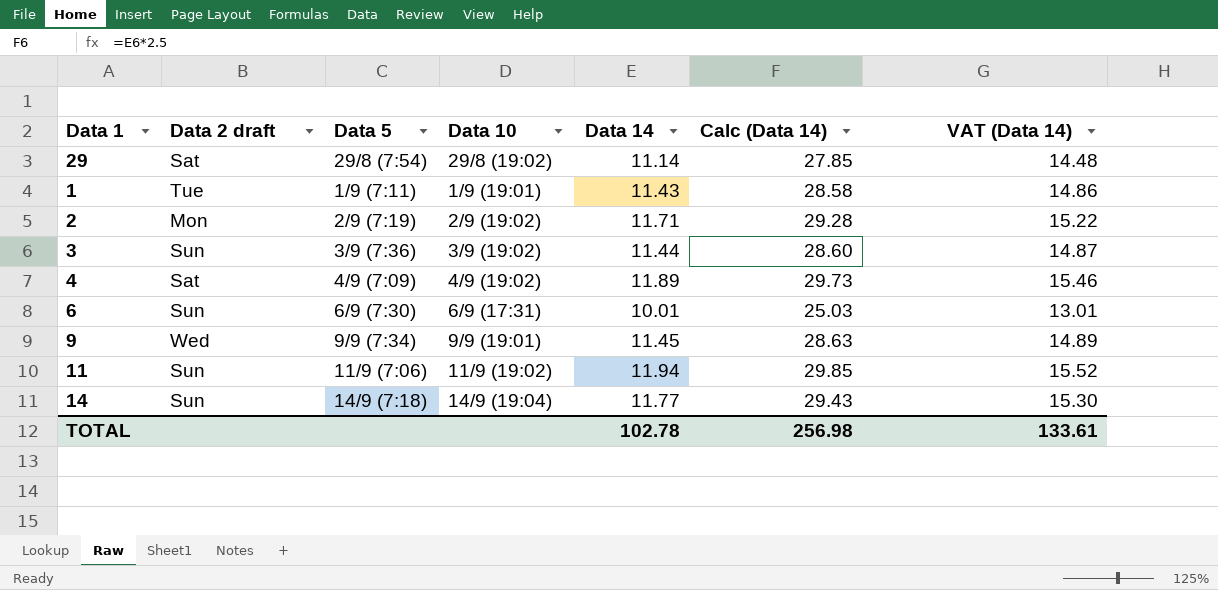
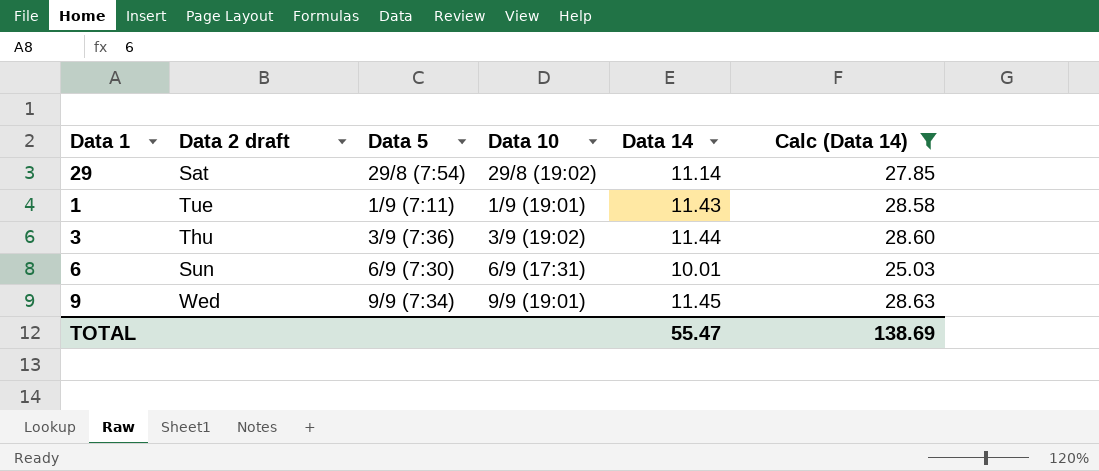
filter: none -> Calc (Data 14) <= 28.63
column VAT (Data 14) | formula: [Data 14] * 1.3 -> none
3 | Data 2 draft: Sun -> Thu
TOTAL | Data 14: 102.78 -> 55.47
TOTAL | Calc (Data 14): 256.98 -> 138.69

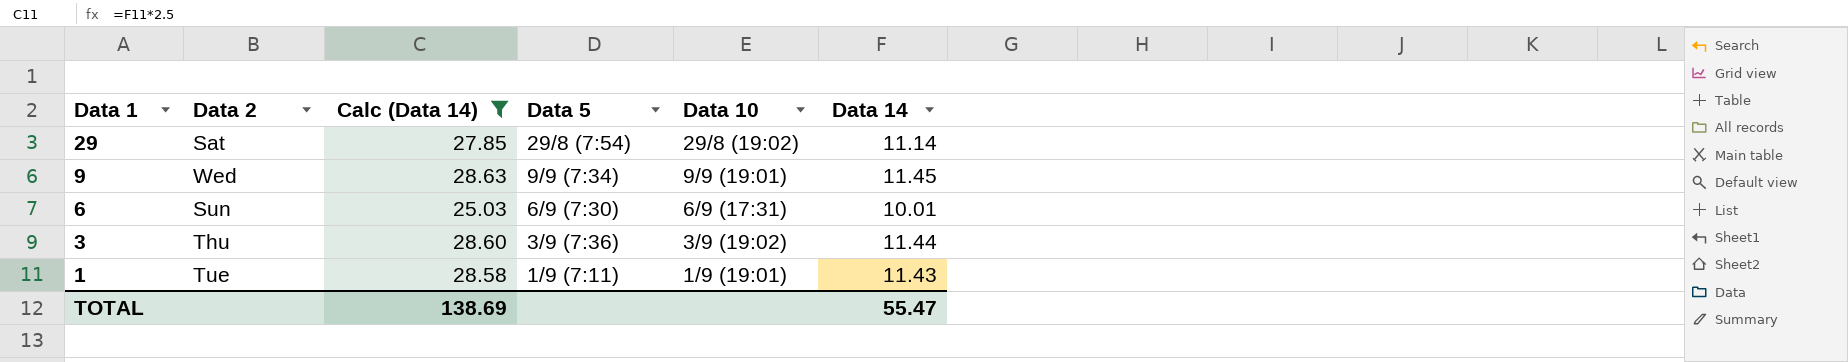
row order: none -> Data 1 descending
column name: Data 2 draft -> Data 2
column Calc (Data 14) | position: 6 -> 3

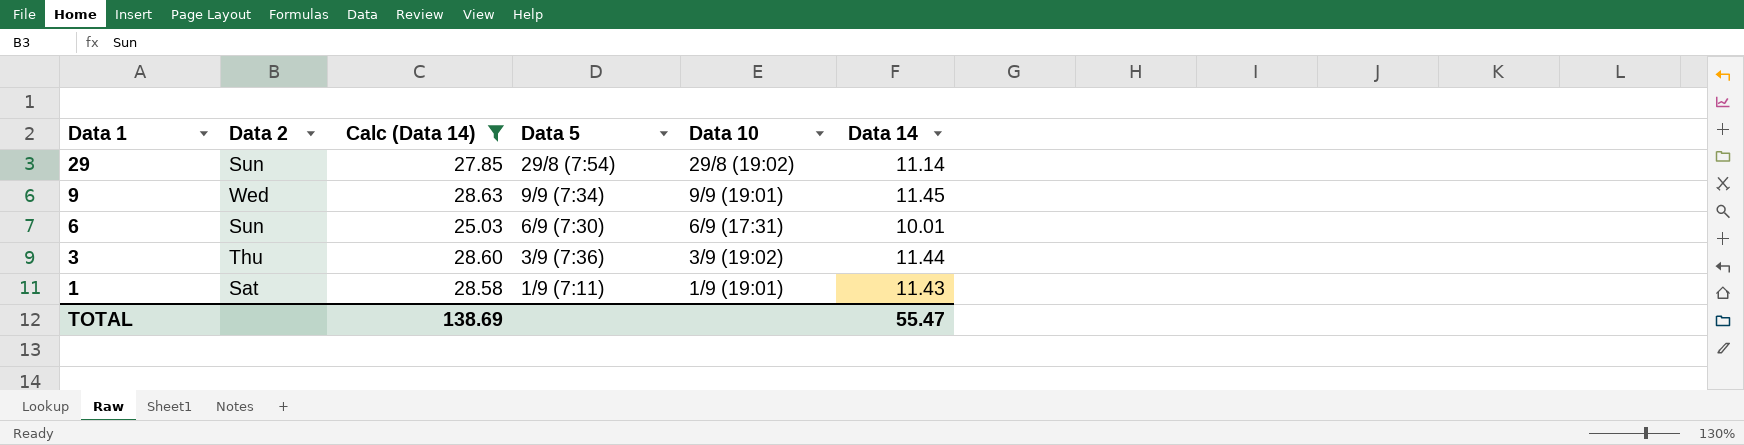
29 | Data 2: Sat -> Sun
1 | Data 2: Tue -> Sat

